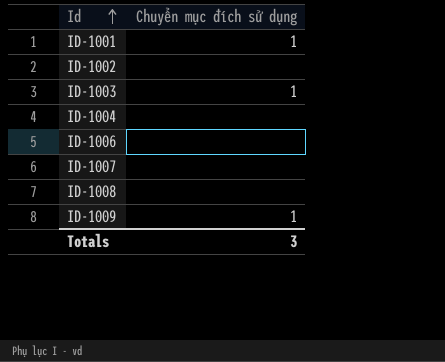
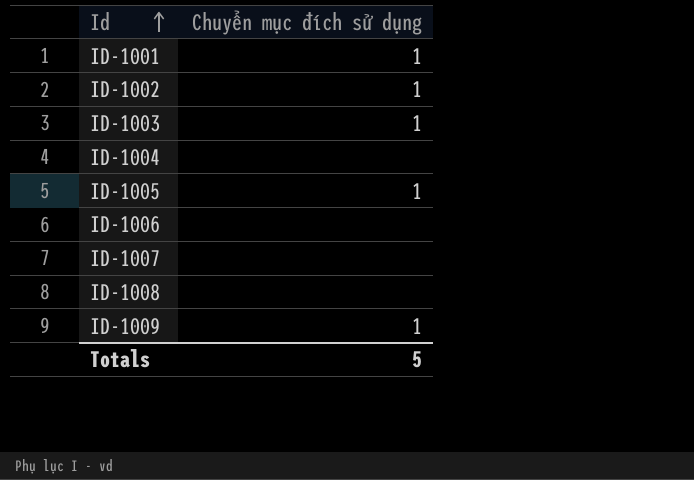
ID-1002 | Chuyển mục đích sử dụng: none -> 1
row ID-1005: none -> 1
Totals | Chuyển mục đích sử dụng: 3 -> 5

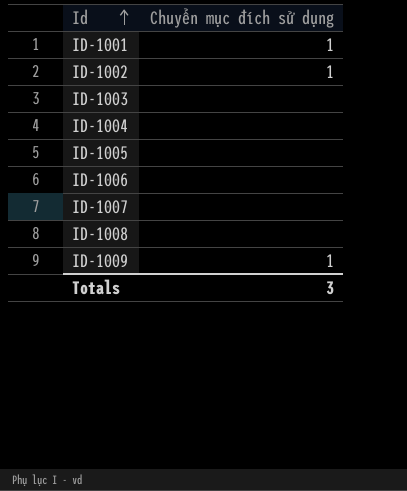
ID-1003 | Chuyển mục đích sử dụng: 1 -> none
ID-1005 | Chuyển mục đích sử dụng: 1 -> none
Totals | Chuyển mục đích sử dụng: 5 -> 3

